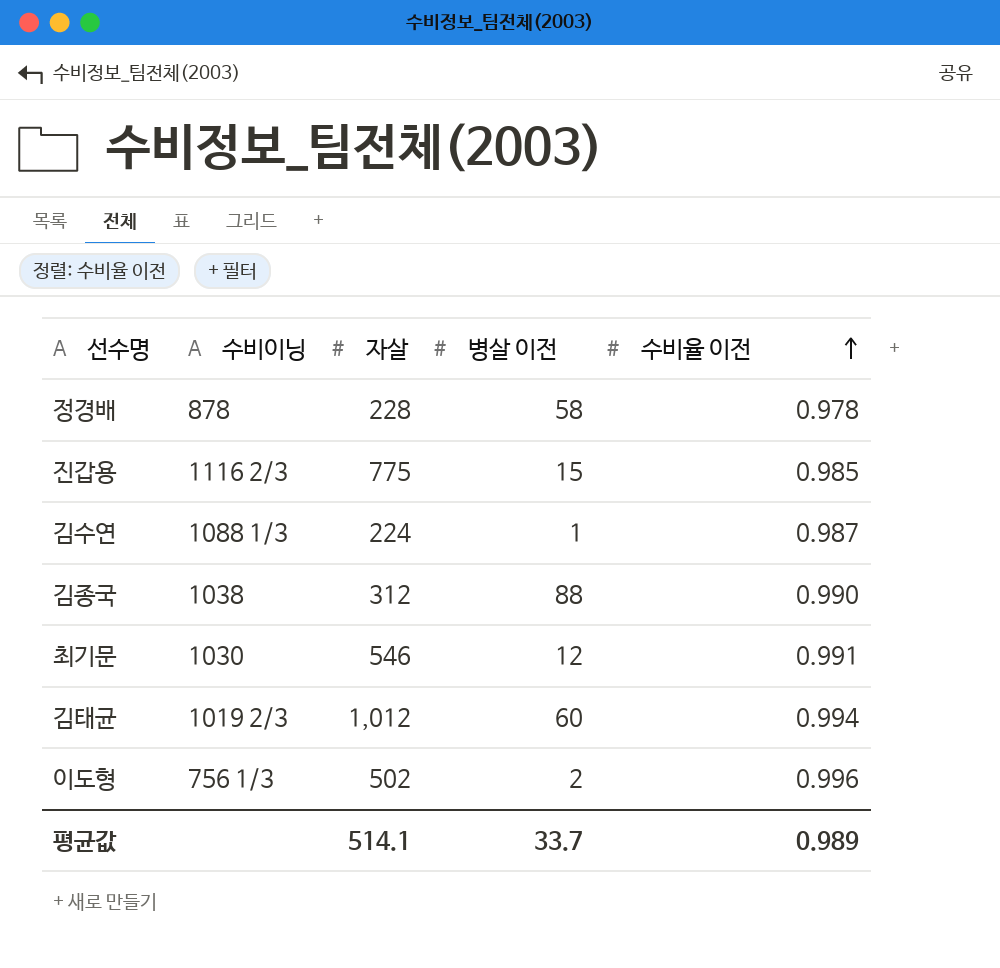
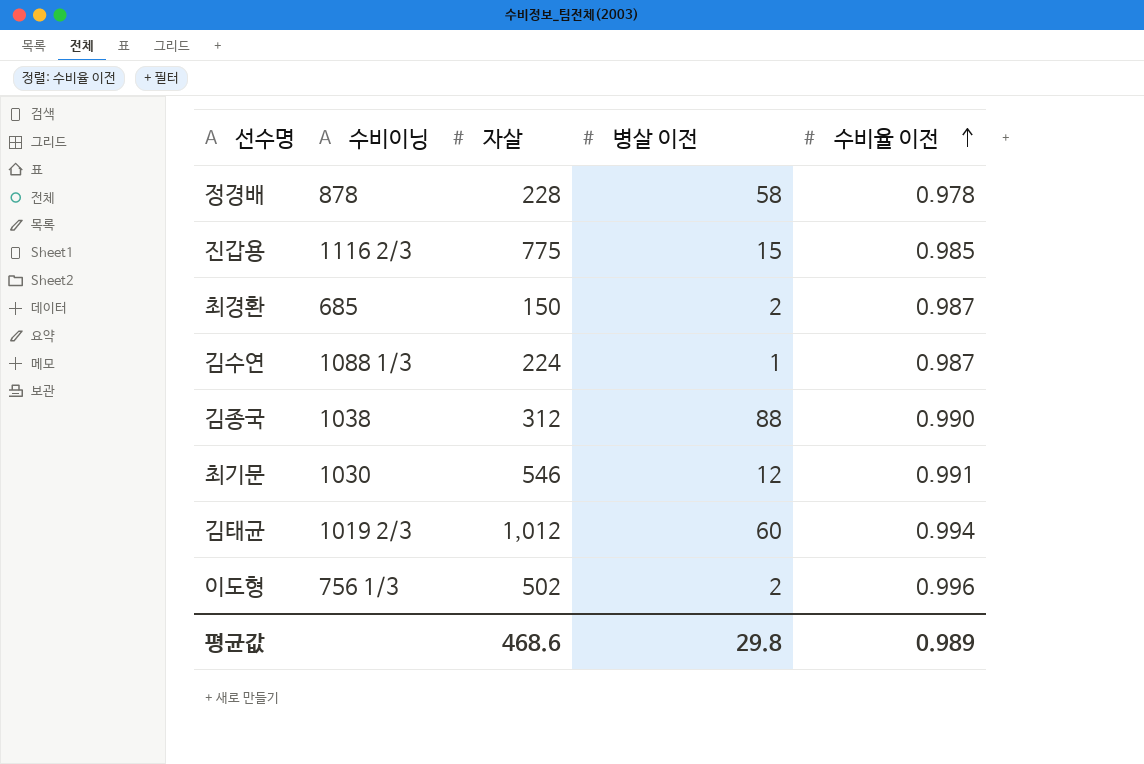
row 최경환: none -> 685 | 150 | 2 | 0.987
평균값 | 자살: 514.1 -> 468.6
평균값 | 병살 이전: 33.7 -> 29.8

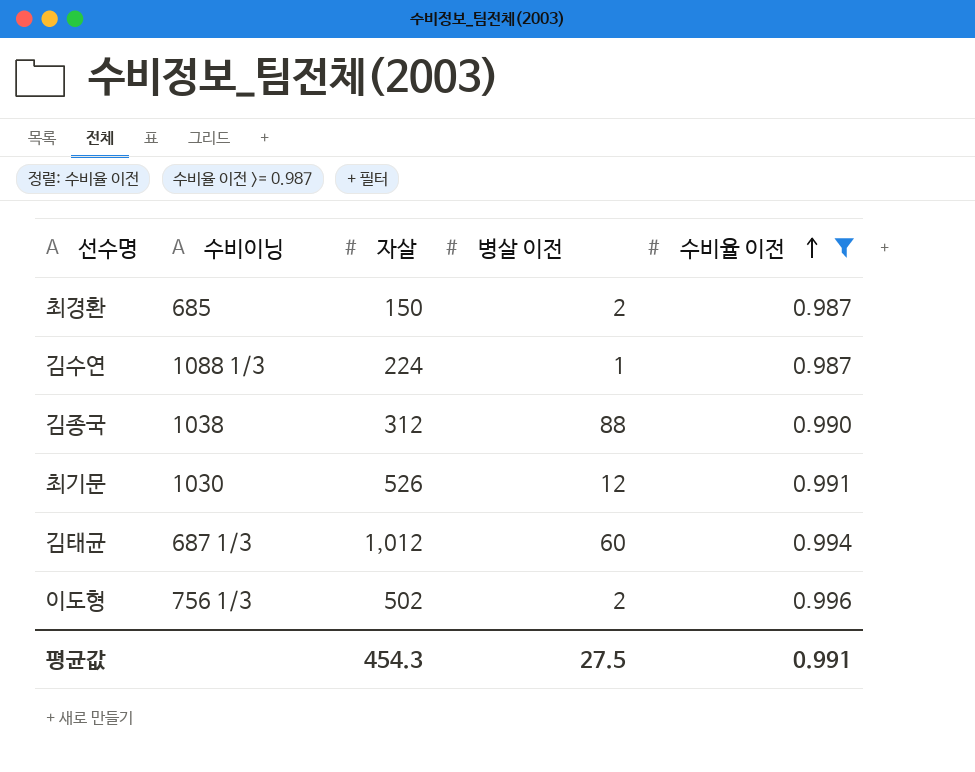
filter: none -> 수비율 이전 >= 0.987
최기문 | 자살: 546 -> 526
김태균 | 수비이닝: 1019 2/3 -> 687 1/3
평균값 | 자살: 468.6 -> 454.3
평균값 | 병살 이전: 29.8 -> 27.5
평균값 | 수비율 이전: 0.989 -> 0.991

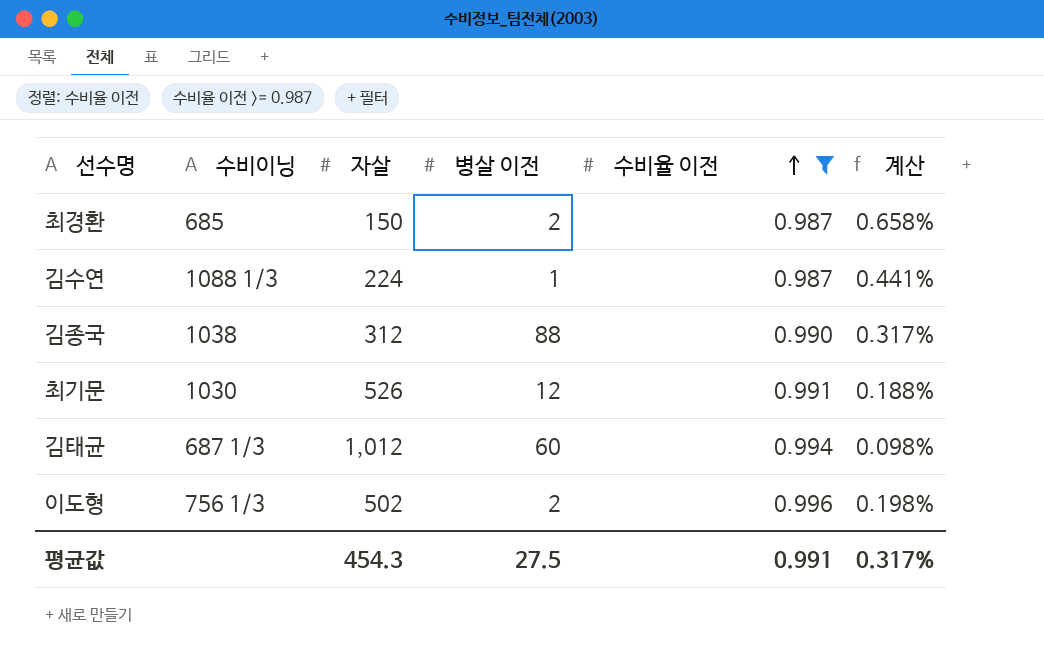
column 계산 | formula: none -> [수비율 이전] / [자살]

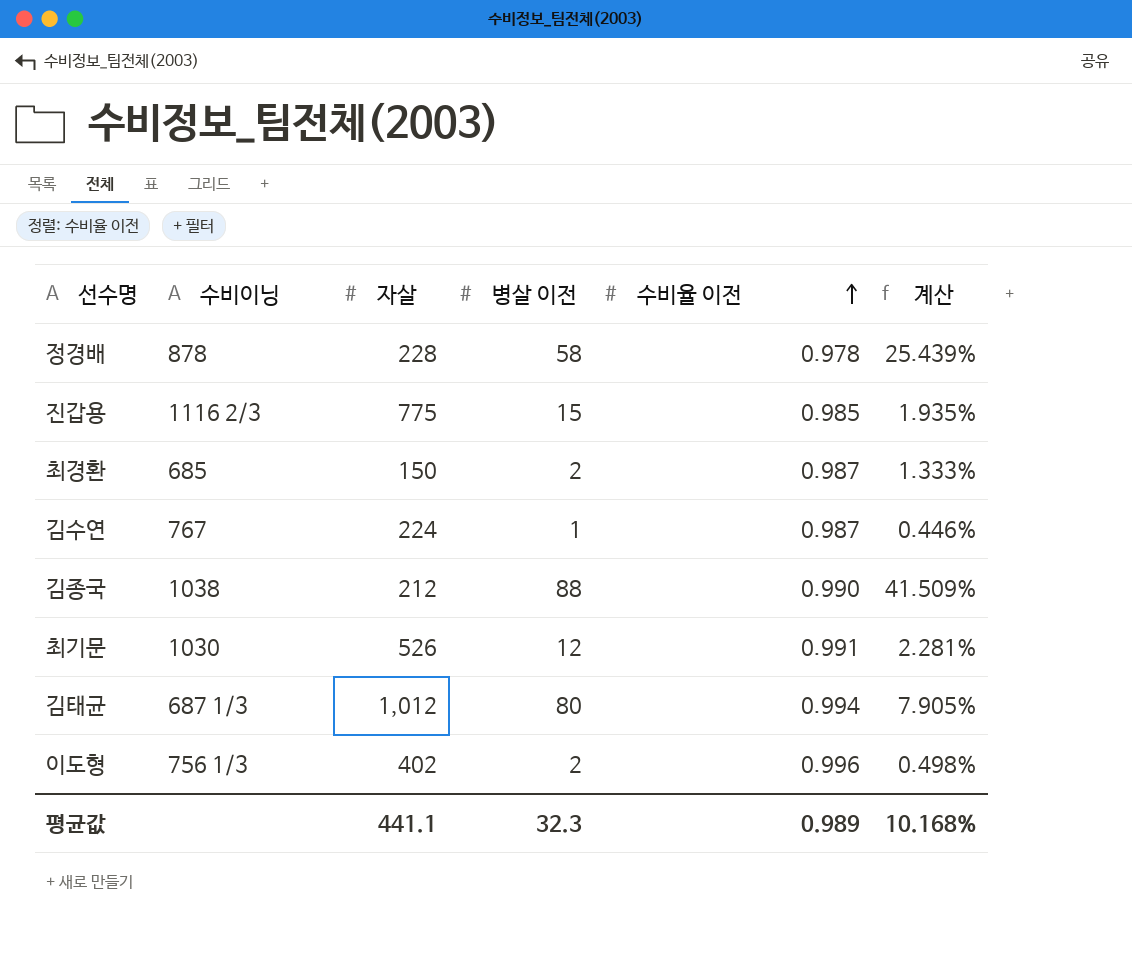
filter: 수비율 이전 >= 0.987 -> none
column 계산 | formula: [수비율 이전] / [자살] -> [병살 이전] / [자살]
김수연 | 수비이닝: 1088 1/3 -> 767
김종국 | 자살: 312 -> 212
김태균 | 병살 이전: 60 -> 80
이도형 | 자살: 502 -> 402
평균값 | 자살: 454.3 -> 441.1
평균값 | 병살 이전: 27.5 -> 32.3
평균값 | 수비율 이전: 0.991 -> 0.989
평균값 | 계산: 0.317% -> 10.168%

